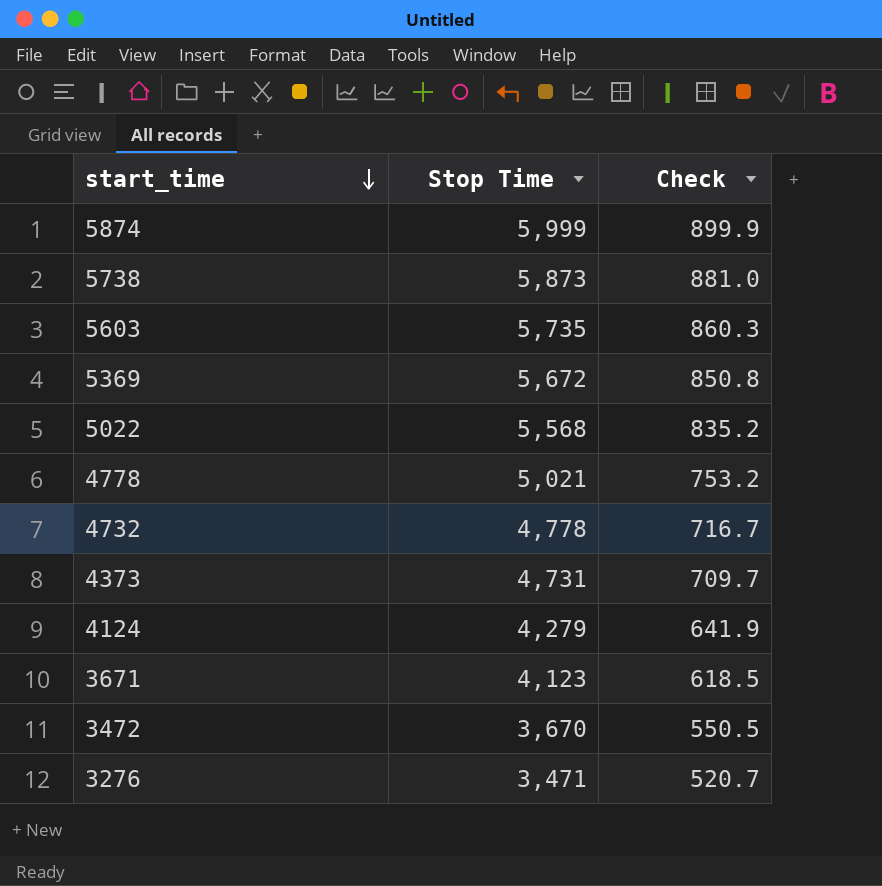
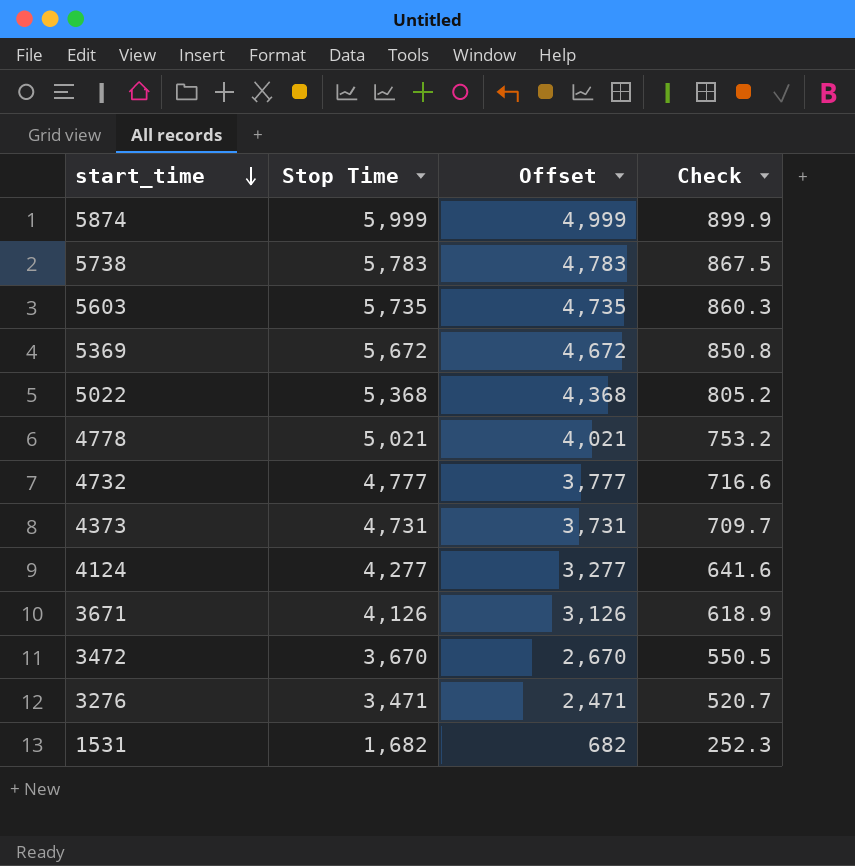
column Offset | formula: none -> [Stop Time] - 1000
5738 | Stop Time: 5,873 -> 5,783
5738 | Check: 881.0 -> 867.5
5022 | Stop Time: 5,568 -> 5,368
5022 | Check: 835.2 -> 805.2
4732 | Stop Time: 4,778 -> 4,777
4732 | Check: 716.7 -> 716.6
4124 | Stop Time: 4,279 -> 4,277
4124 | Check: 641.9 -> 641.6
3671 | Stop Time: 4,123 -> 4,126
3671 | Check: 618.5 -> 618.9
row 1531: none -> 1,682 | 682 | 252.3

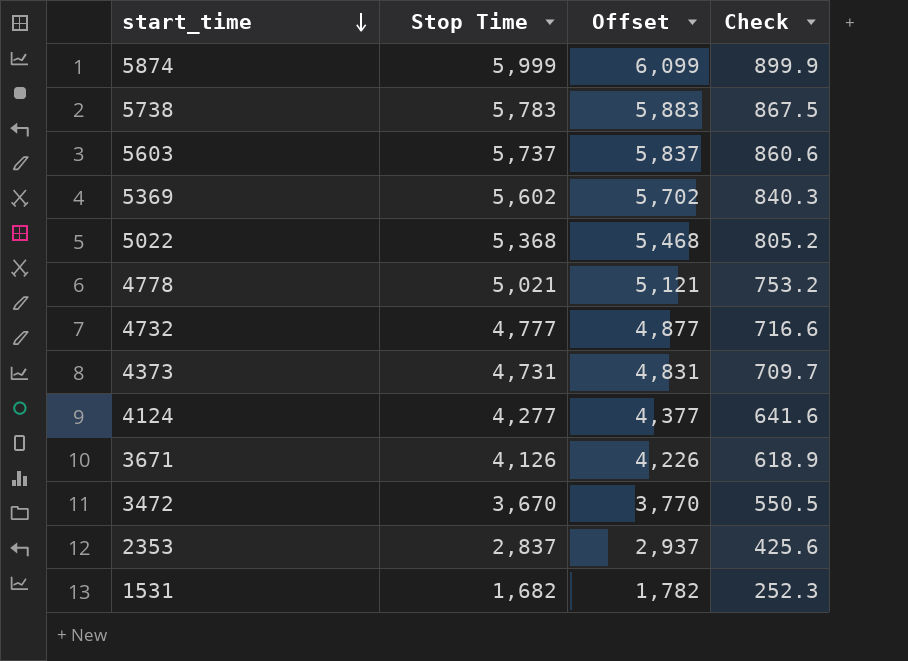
column Offset | formula: [Stop Time] - 1000 -> [Stop Time] + 100
row 3276: 3,471 | 2,471 | 520.7 -> none
5603 | Stop Time: 5,735 -> 5,737
5603 | Check: 860.3 -> 860.6
5369 | Stop Time: 5,672 -> 5,602
5369 | Check: 850.8 -> 840.3
row 2353: none -> 2,837 | 2,937 | 425.6

